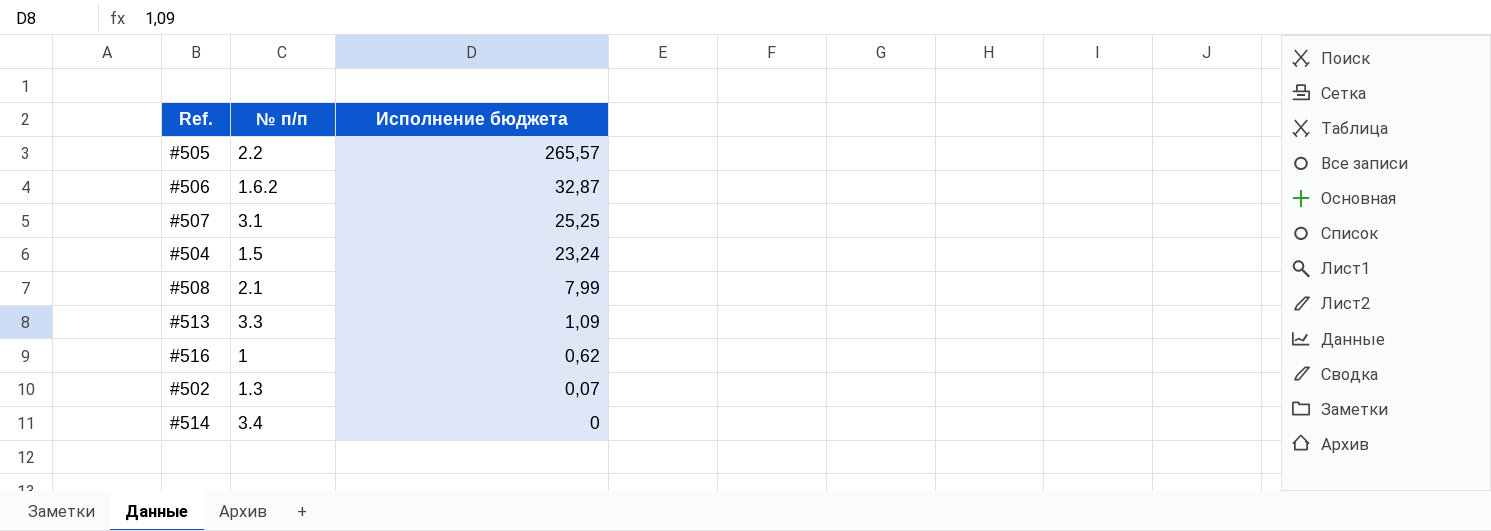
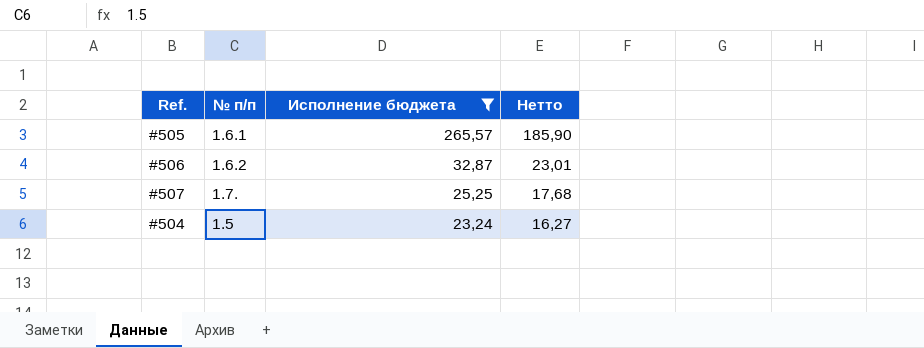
filter: none -> Исполнение бюджета >= 23,24
column Нетто | formula: none -> [Исполнение бюджета] * 0,7
#505 | № п/п: 2.2 -> 1.6.1
#507 | № п/п: 3.1 -> 1.7.

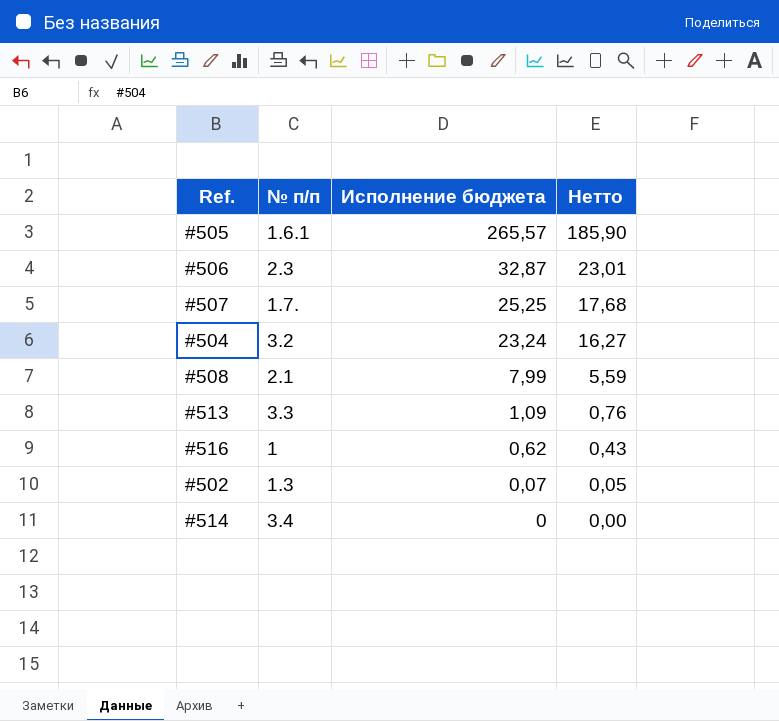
filter: Исполнение бюджета >= 23,24 -> none
#506 | № п/п: 1.6.2 -> 2.3
#504 | № п/п: 1.5 -> 3.2

